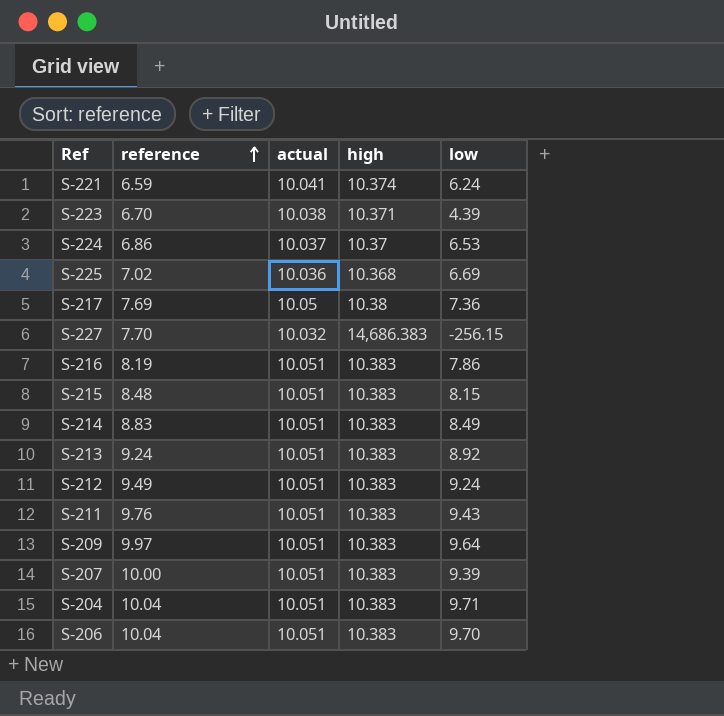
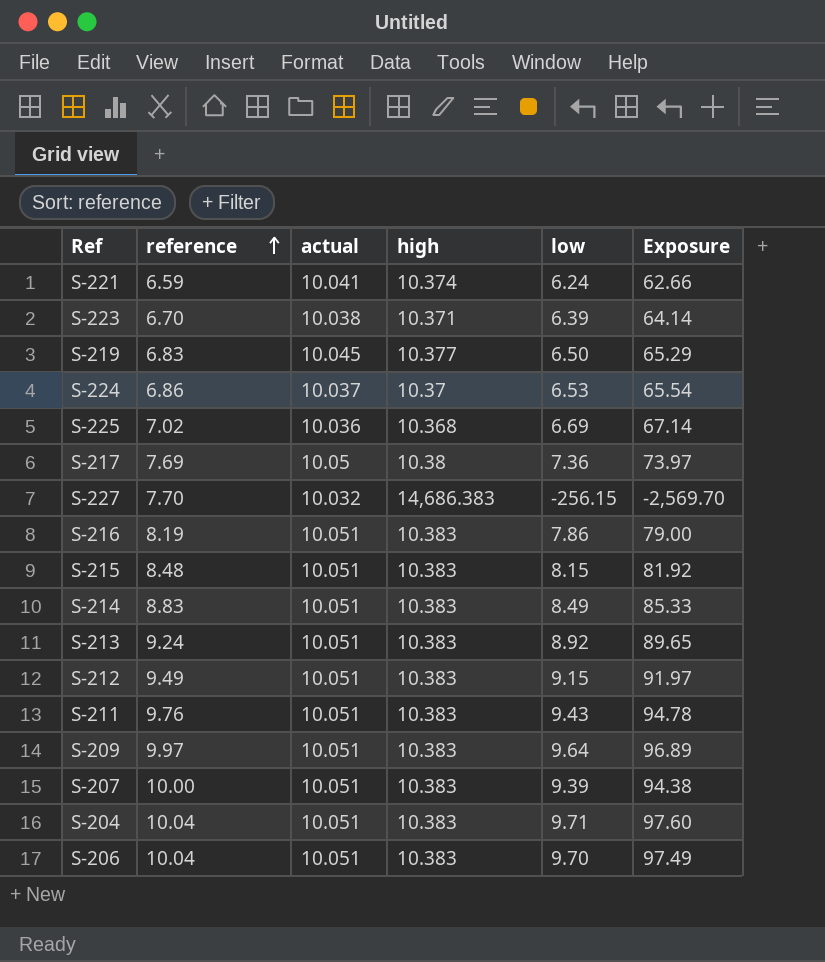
column Exposure | formula: none -> [actual] * [low]
S-223 | low: 4.39 -> 6.39
row S-219: none -> 6.83 | 10.045 | 10.377 | 6.50 | 65.29
S-212 | low: 9.24 -> 9.15

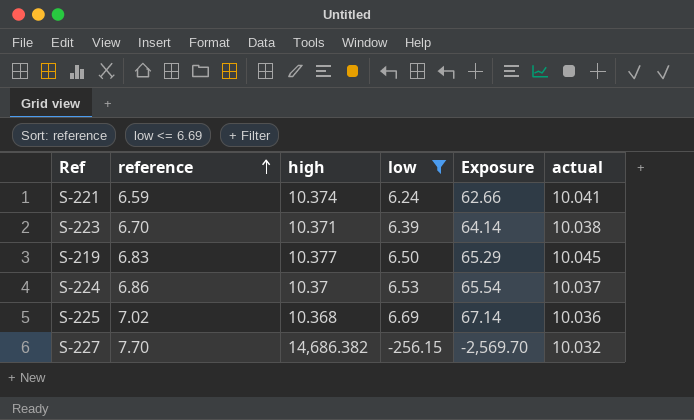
filter: none -> low <= 6.69
column actual | position: 3 -> 6
S-227 | high: 14,686.383 -> 14,686.382

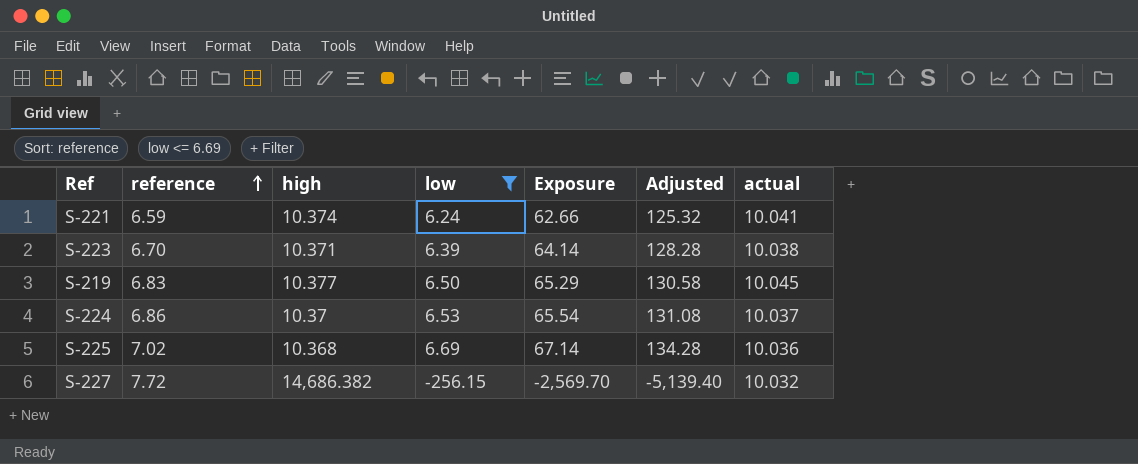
column Adjusted | formula: none -> [Exposure] * 2
S-227 | reference: 7.70 -> 7.72

